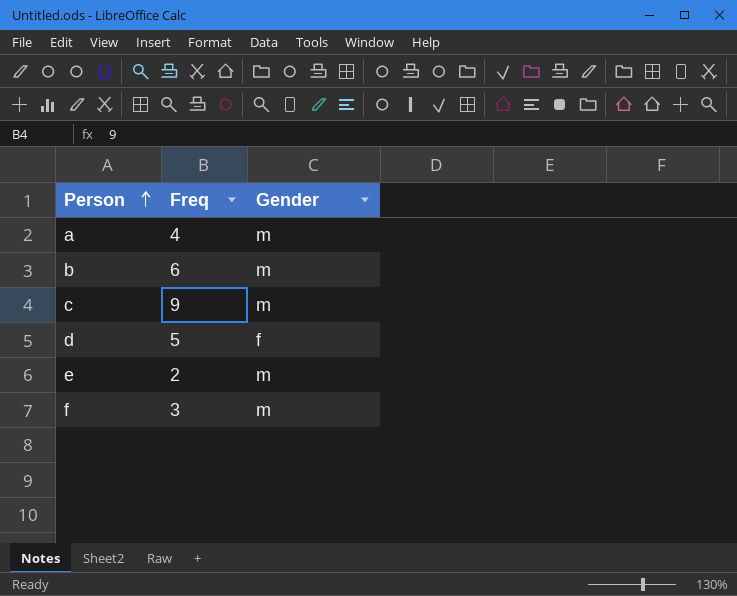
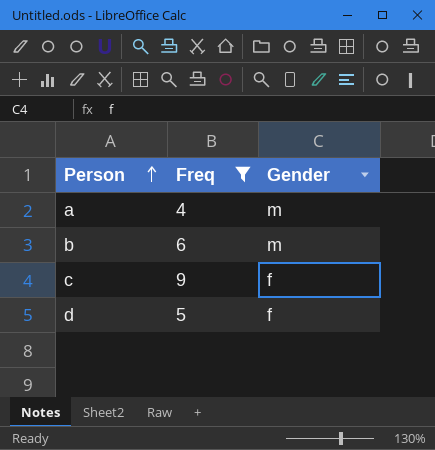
filter: none -> Freq >= 4
c | Gender: m -> f

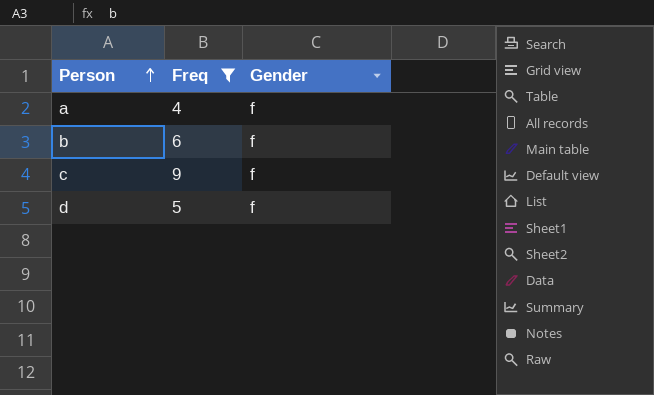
a | Gender: m -> f
b | Gender: m -> f

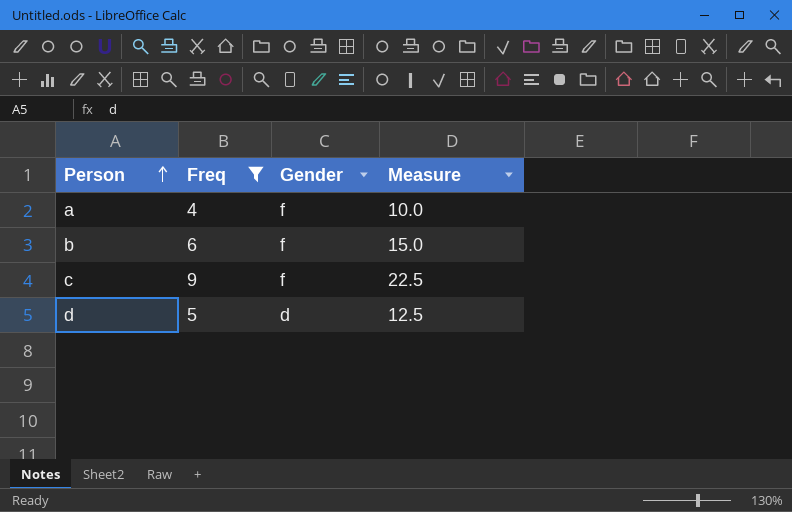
column Measure | formula: none -> [Freq] * 2.5
d | Gender: f -> d

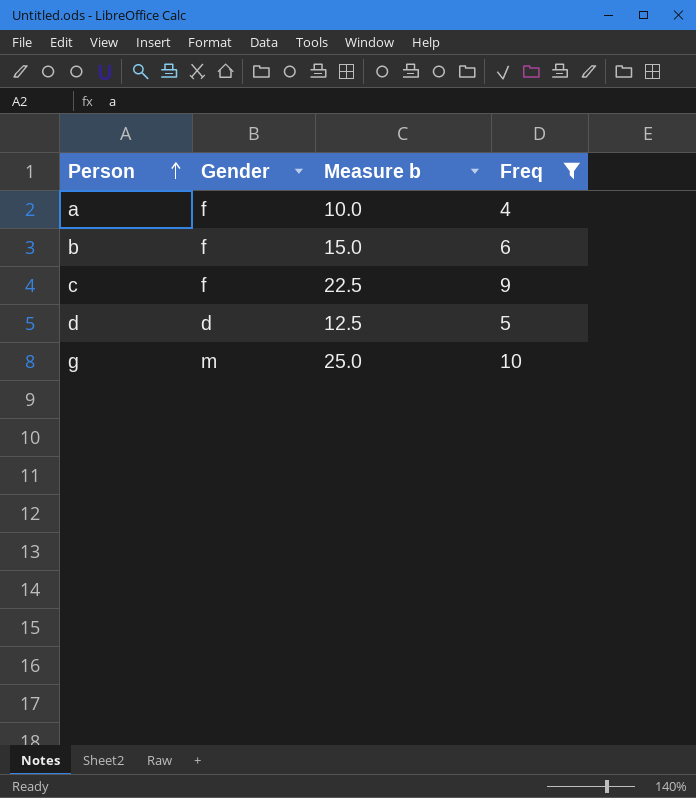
column name: Measure -> Measure b
column Freq | position: 2 -> 4
row g: none -> m | 25.0 | 10

